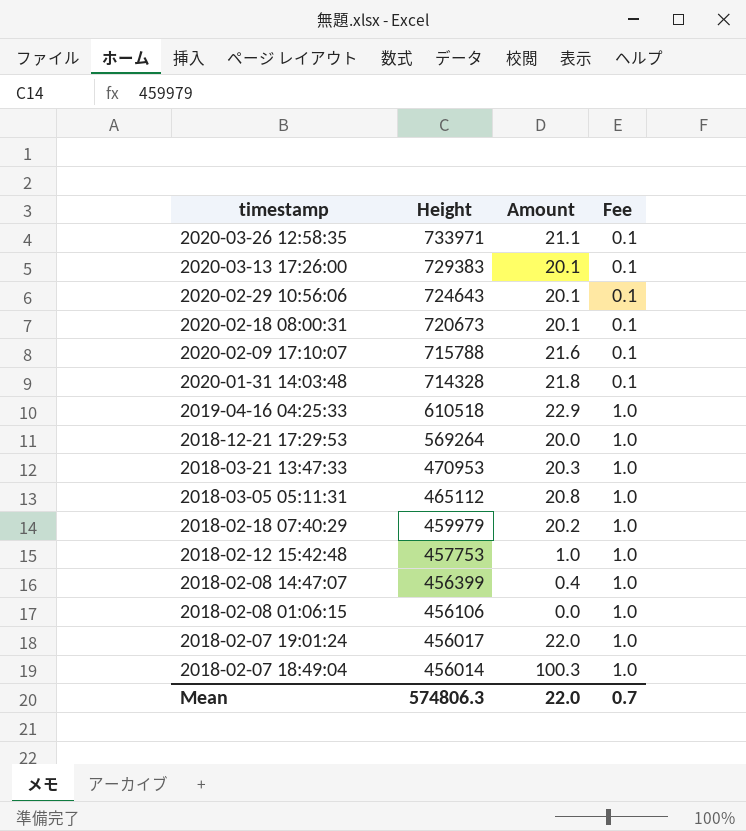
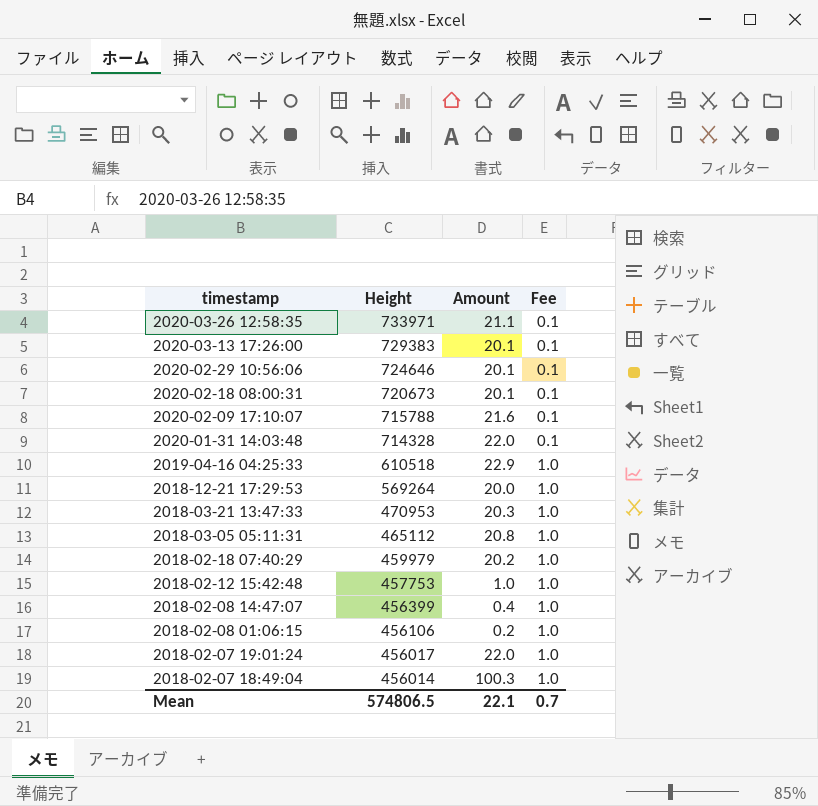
2020-02-29 10:56:06 | Height: 724643 -> 724646
2020-01-31 14:03:48 | Amount: 21.8 -> 22.0
2018-02-08 01:06:15 | Amount: 0.0 -> 0.2
Mean | Height: 574806.3 -> 574806.5
Mean | Amount: 22.0 -> 22.1

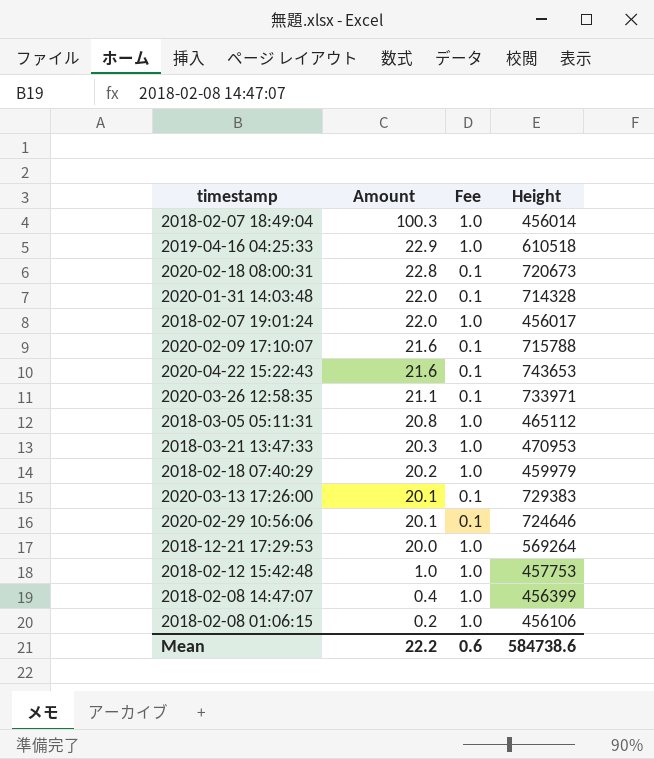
row order: timestamp descending -> Amount descending
column Height | position: 2 -> 4
2020-02-18 08:00:31 | Amount: 20.1 -> 22.8
row 2020-04-22 15:22:43: none -> 21.6 | 0.1 | 743653
Mean | Amount: 22.1 -> 22.2
Mean | Fee: 0.7 -> 0.6
Mean | Height: 574806.5 -> 584738.6

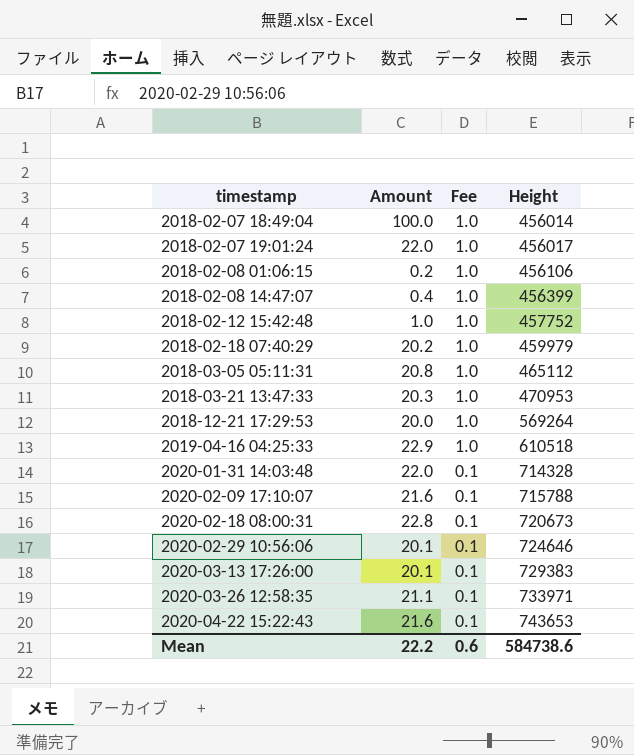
row order: Amount descending -> timestamp ascending
2018-02-07 18:49:04 | Amount: 100.3 -> 100.0
2018-02-12 15:42:48 | Height: 457753 -> 457752

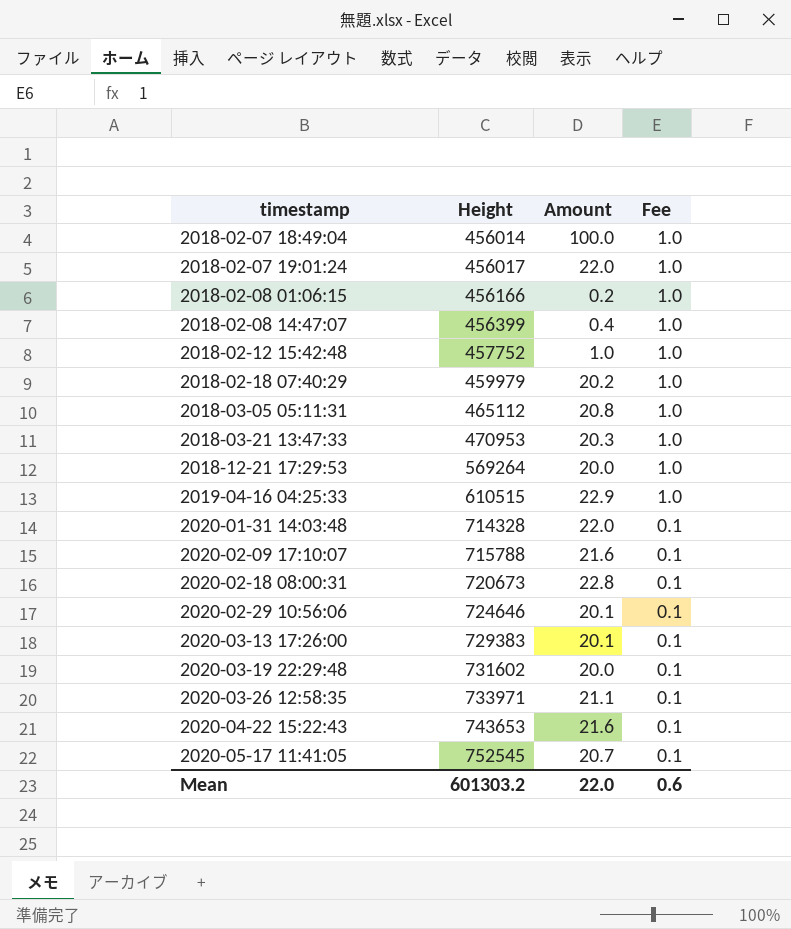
column Height | position: 4 -> 2
2018-02-08 01:06:15 | Height: 456106 -> 456166
2019-04-16 04:25:33 | Height: 610518 -> 610515
row 2020-03-19 22:29:48: none -> 731602 | 20.0 | 0.1
row 2020-05-17 11:41:05: none -> 752545 | 20.7 | 0.1
Mean | Height: 584738.6 -> 601303.2
Mean | Amount: 22.2 -> 22.0

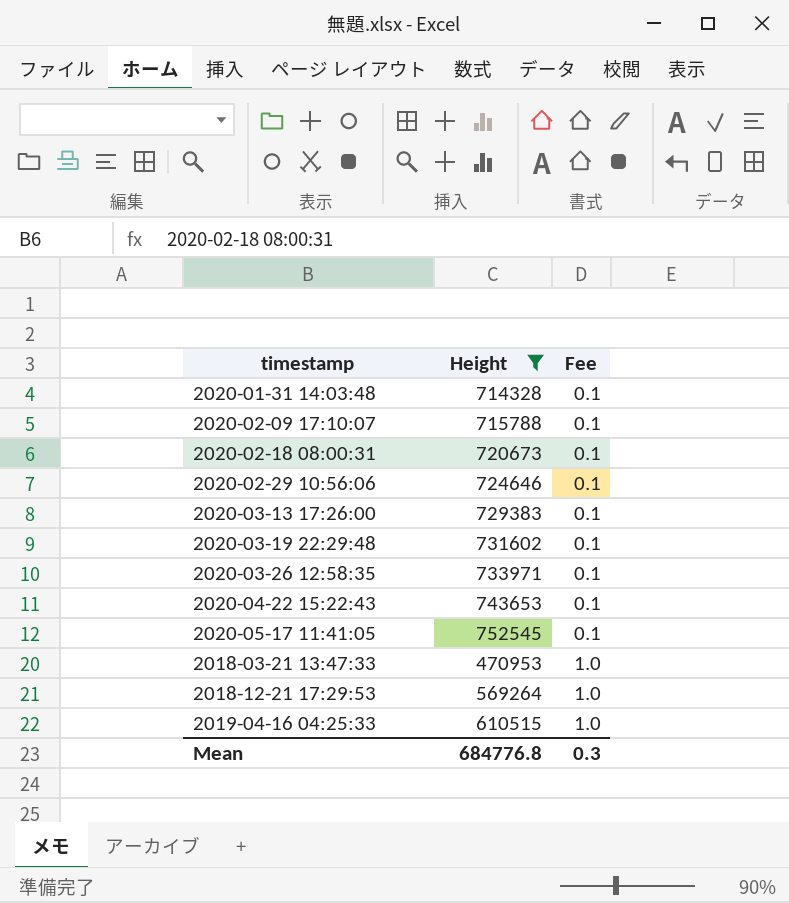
filter: none -> Height >= 470953
row order: timestamp ascending -> Fee ascending
column Amount | position: 3 -> none
Mean | Height: 601303.2 -> 684776.8
Mean | Fee: 0.6 -> 0.3

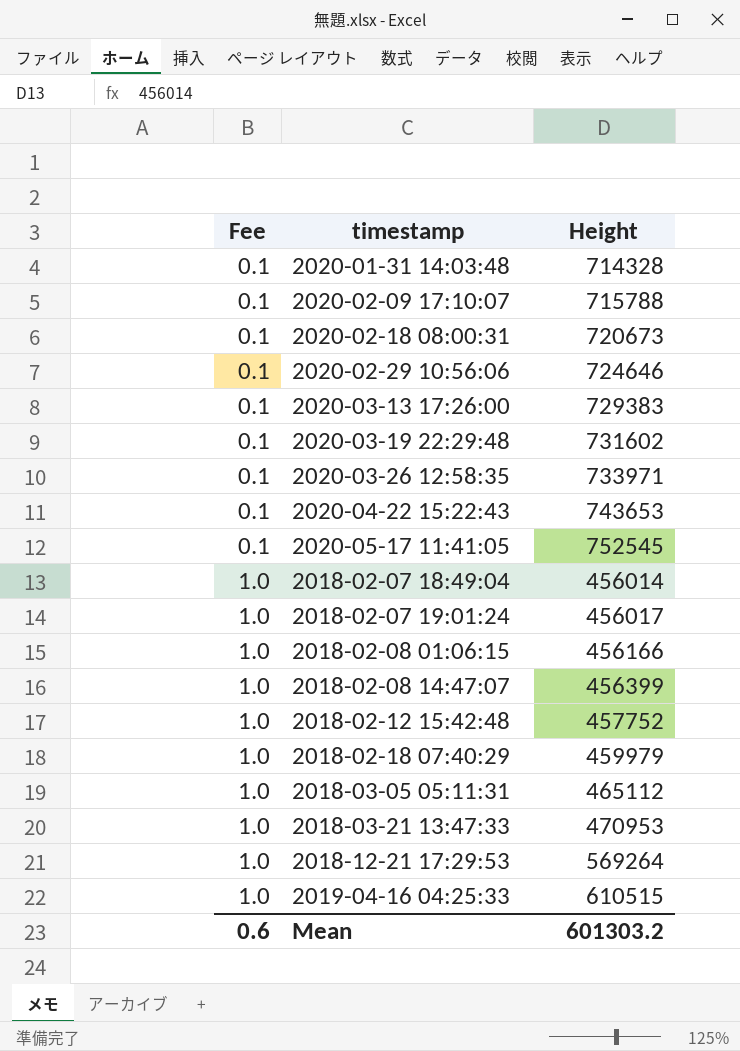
filter: Height >= 470953 -> none
column Fee | position: 3 -> 1
Mean | Fee: 0.3 -> 0.6
Mean | Height: 684776.8 -> 601303.2

